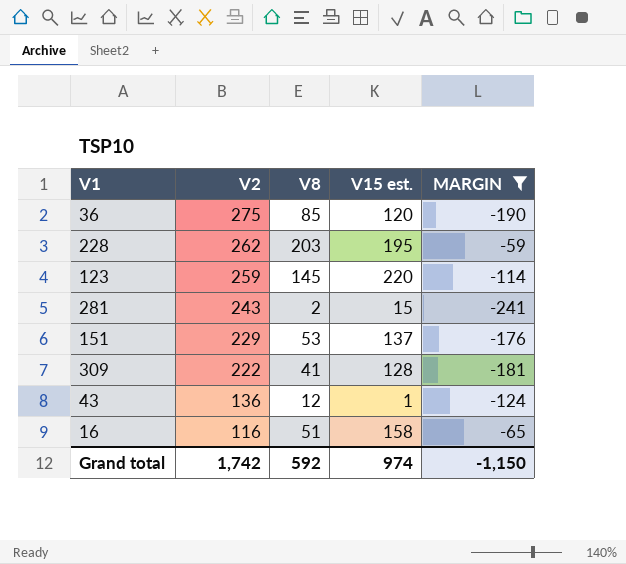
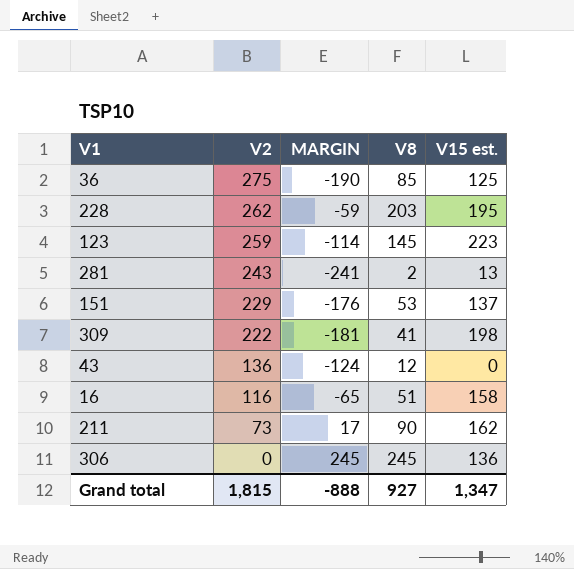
filter: MARGIN <= -59 -> none
column MARGIN | position: 5 -> 3
36 | V15 est.: 120 -> 125
123 | V15 est.: 220 -> 223
281 | V15 est.: 15 -> 13
309 | V15 est.: 128 -> 198
43 | V15 est.: 1 -> 0
Grand total | V2: 1,742 -> 1,815
Grand total | MARGIN: -1,150 -> -888
Grand total | V8: 592 -> 927
Grand total | V15 est.: 974 -> 1,347

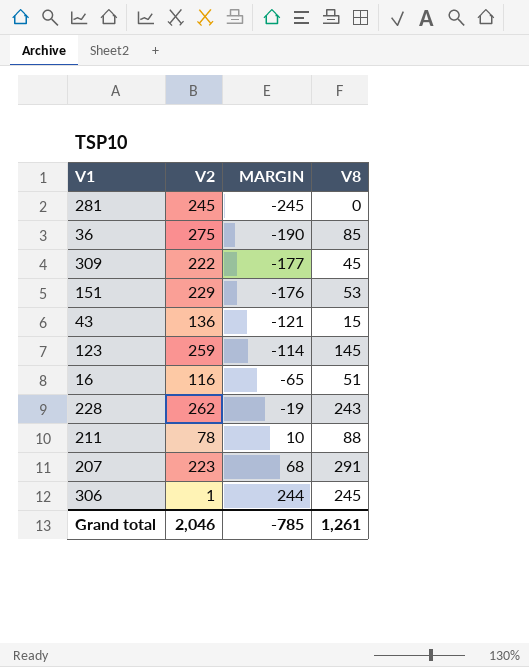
row order: V2 descending -> MARGIN ascending
column V15 est. | position: 5 -> none
281 | V2: 243 -> 245
281 | MARGIN: -241 -> -245
281 | V8: 2 -> 0
309 | MARGIN: -181 -> -177
309 | V8: 41 -> 45
43 | MARGIN: -124 -> -121
43 | V8: 12 -> 15
228 | MARGIN: -59 -> -19
228 | V8: 203 -> 243
211 | V2: 73 -> 78
211 | MARGIN: 17 -> 10
211 | V8: 90 -> 88
row 207: none -> 223 | 68 | 291
306 | V2: 0 -> 1
306 | MARGIN: 245 -> 244
Grand total | V2: 1,815 -> 2,046
Grand total | MARGIN: -888 -> -785
Grand total | V8: 927 -> 1,261

